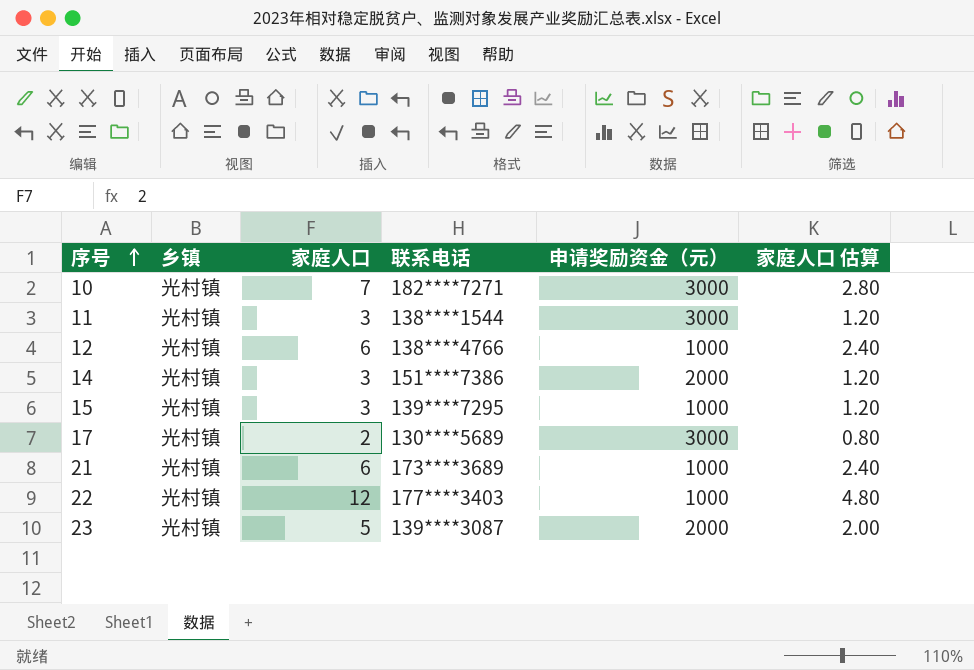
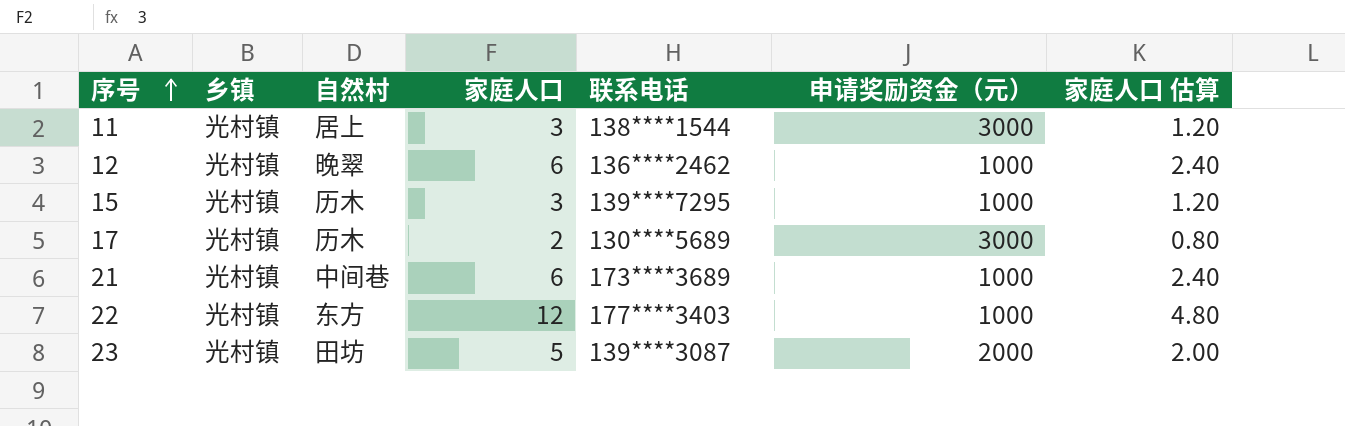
column 自然村 | position: none -> 3
row 10: 光村镇 | 7 | 182****7271 | 3000 | 2.80 -> none
row 14: 光村镇 | 3 | 151****7386 | 2000 | 1.20 -> none
12 | 联系电话: 138****4766 -> 136****2462

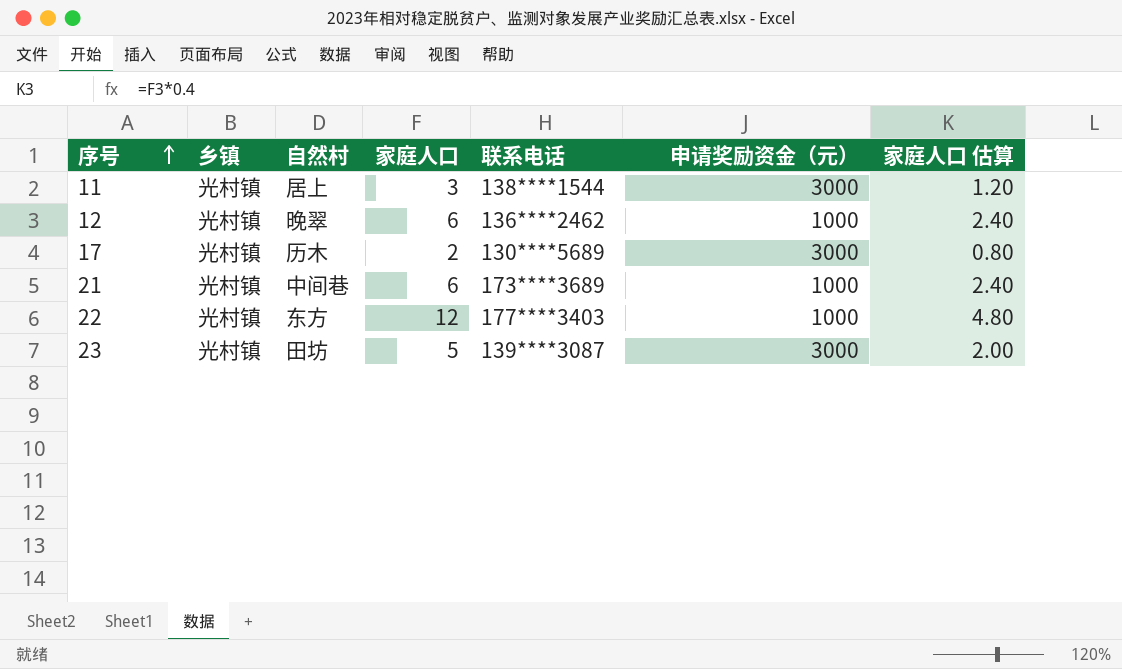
row 15: 光村镇 | 历木 | 3 | 139****7295 | 1000 | 1.20 -> none
23 | 申请奖励资金（元）: 2000 -> 3000

